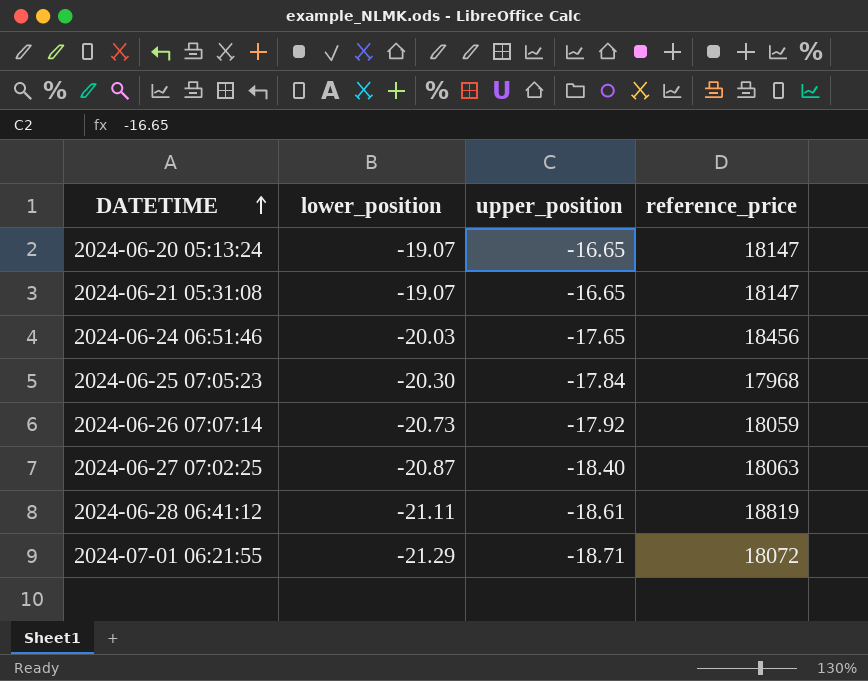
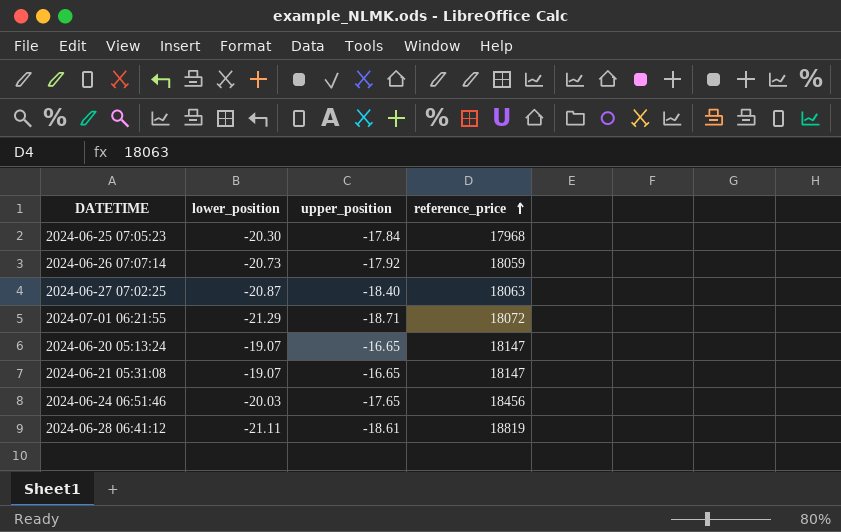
row order: DATETIME ascending -> reference_price ascending

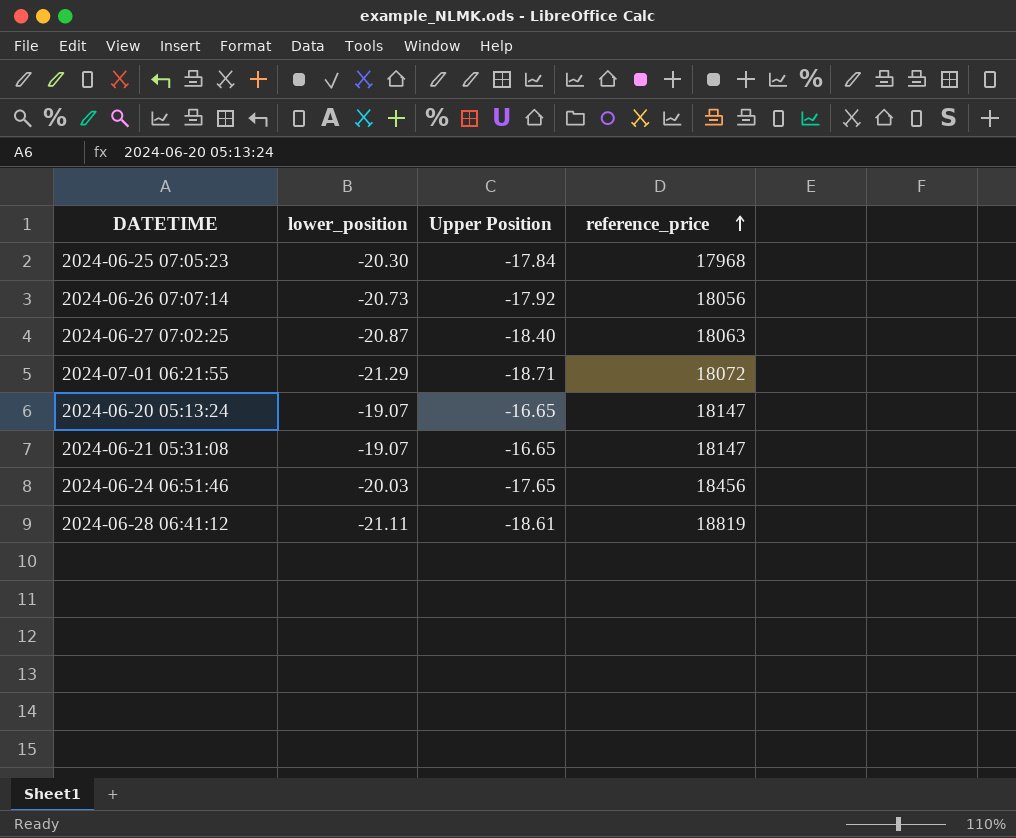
column name: upper_position -> Upper Position
2024-06-26 07:07:14 | reference_price: 18059 -> 18056

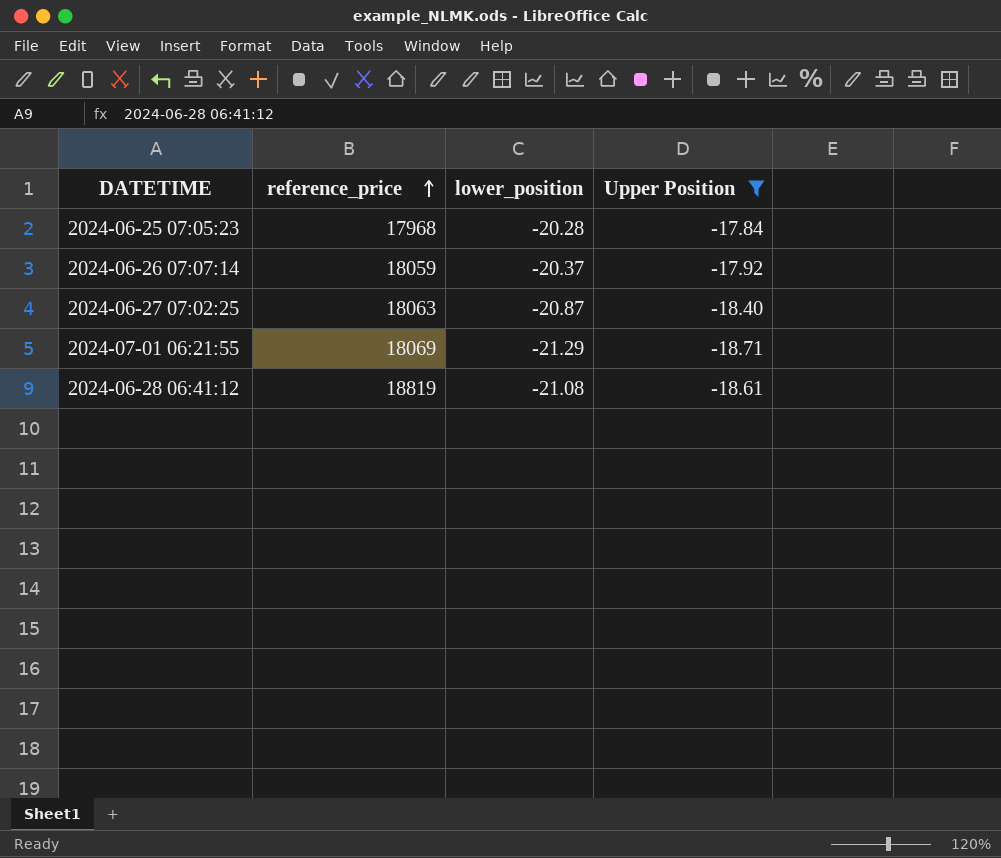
filter: none -> Upper Position <= -17.84
column reference_price | position: 4 -> 2
2024-06-25 07:05:23 | lower_position: -20.30 -> -20.28
2024-06-26 07:07:14 | reference_price: 18056 -> 18059
2024-06-26 07:07:14 | lower_position: -20.73 -> -20.37
2024-07-01 06:21:55 | reference_price: 18072 -> 18069
2024-06-28 06:41:12 | lower_position: -21.11 -> -21.08

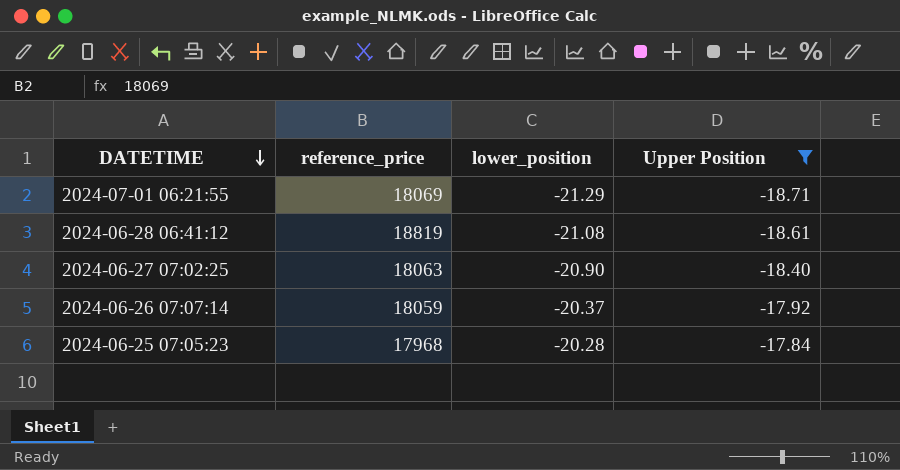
row order: reference_price ascending -> DATETIME descending
2024-06-27 07:02:25 | lower_position: -20.87 -> -20.90

